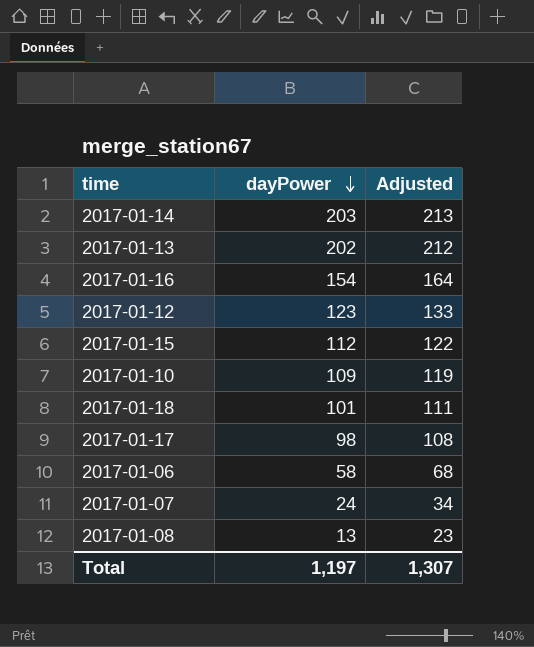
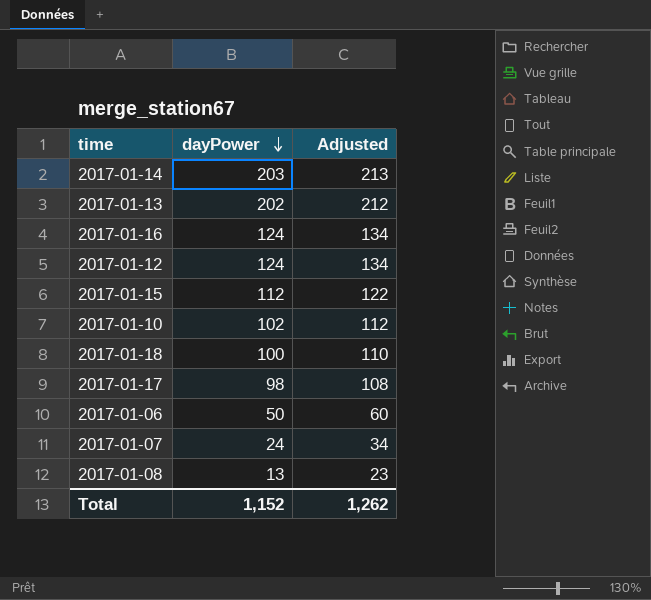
2017-01-16 | dayPower: 154 -> 124
2017-01-16 | Adjusted: 164 -> 134
2017-01-12 | dayPower: 123 -> 124
2017-01-12 | Adjusted: 133 -> 134
2017-01-10 | dayPower: 109 -> 102
2017-01-10 | Adjusted: 119 -> 112
2017-01-18 | dayPower: 101 -> 100
2017-01-18 | Adjusted: 111 -> 110
2017-01-06 | dayPower: 58 -> 50
2017-01-06 | Adjusted: 68 -> 60
Total | dayPower: 1,197 -> 1,152
Total | Adjusted: 1,307 -> 1,262

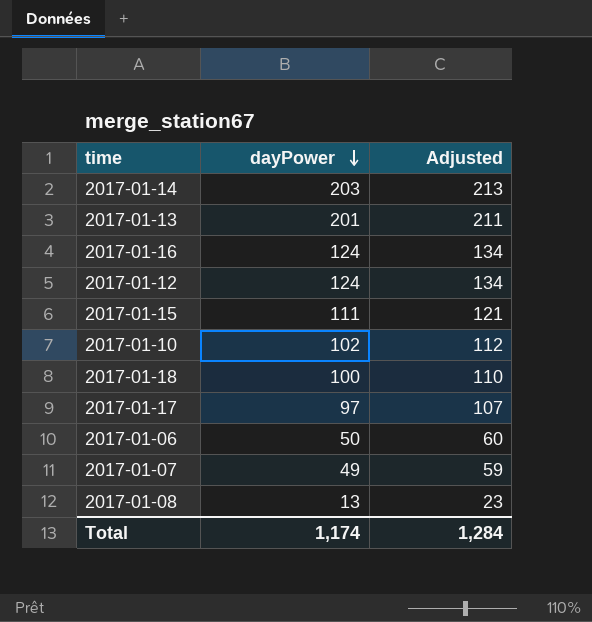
2017-01-13 | dayPower: 202 -> 201
2017-01-13 | Adjusted: 212 -> 211
2017-01-15 | dayPower: 112 -> 111
2017-01-15 | Adjusted: 122 -> 121
2017-01-17 | dayPower: 98 -> 97
2017-01-17 | Adjusted: 108 -> 107
2017-01-07 | dayPower: 24 -> 49
2017-01-07 | Adjusted: 34 -> 59
Total | dayPower: 1,152 -> 1,174
Total | Adjusted: 1,262 -> 1,284

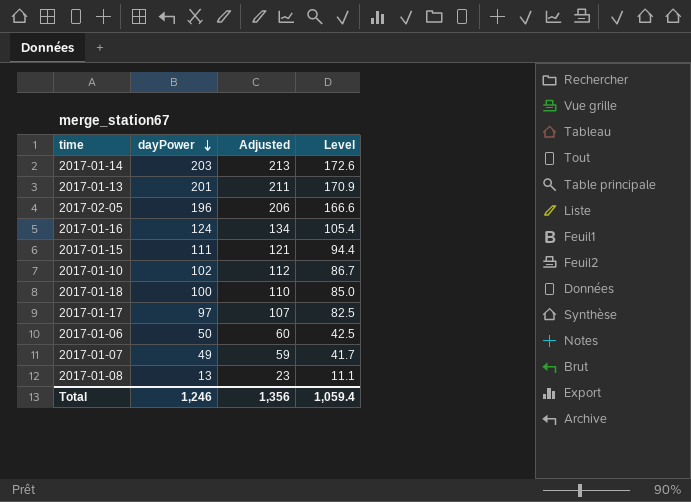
column Level | formula: none -> [dayPower] * 0.85
row 2017-01-12: 124 | 134 -> none
row 2017-02-05: none -> 196 | 206 | 166.6
Total | dayPower: 1,174 -> 1,246
Total | Adjusted: 1,284 -> 1,356

